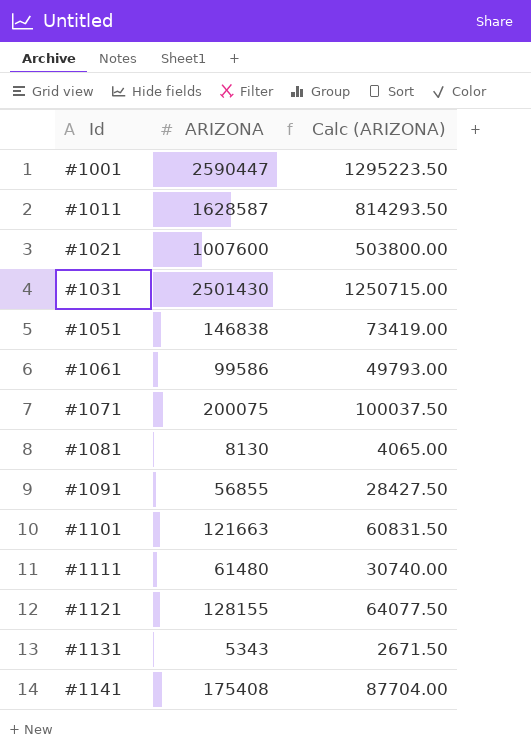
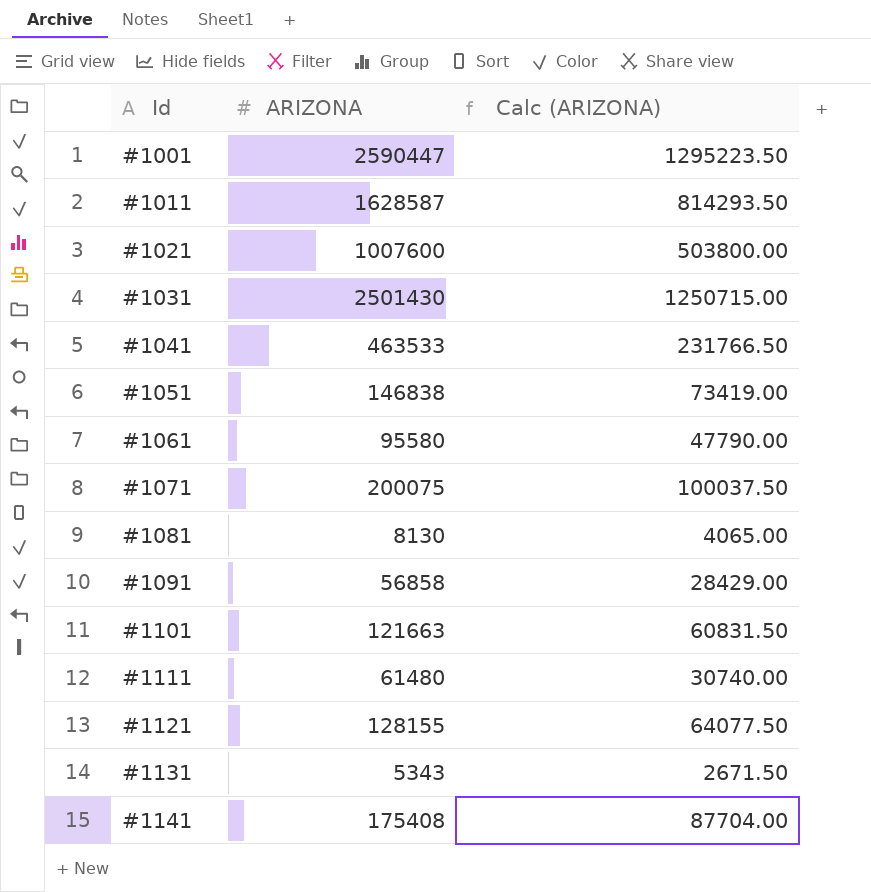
row #1041: none -> 463533 | 231766.50
#1061 | ARIZONA: 99586 -> 95580
#1061 | Calc (ARIZONA): 49793.00 -> 47790.00
#1091 | ARIZONA: 56855 -> 56858
#1091 | Calc (ARIZONA): 28427.50 -> 28429.00

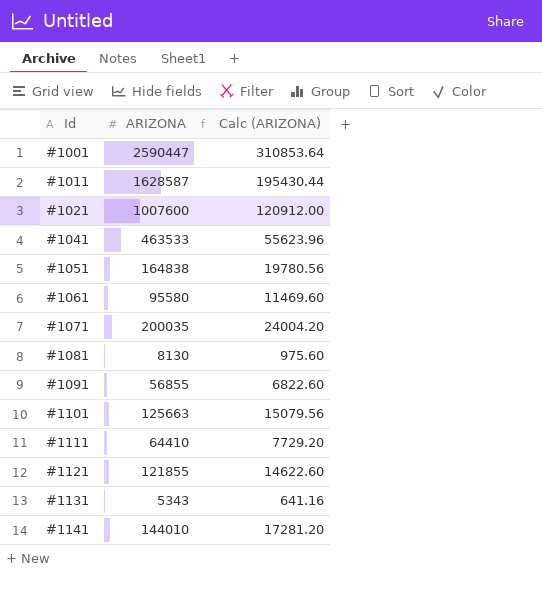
column Calc (ARIZONA) | formula: [ARIZONA] * 0.5 -> [ARIZONA] * 0.12
row #1031: 2501430 | 1250715.00 -> none
#1051 | ARIZONA: 146838 -> 164838
#1071 | ARIZONA: 200075 -> 200035
#1091 | ARIZONA: 56858 -> 56855
#1101 | ARIZONA: 121663 -> 125663
#1111 | ARIZONA: 61480 -> 64410
#1121 | ARIZONA: 128155 -> 121855
#1141 | ARIZONA: 175408 -> 144010

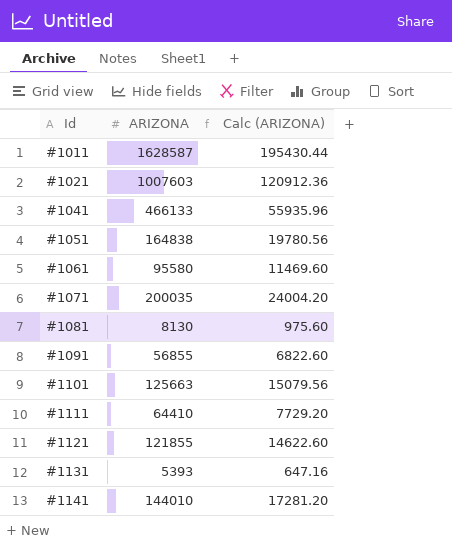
row #1001: 2590447 | 310853.64 -> none
#1021 | ARIZONA: 1007600 -> 1007603
#1021 | Calc (ARIZONA): 120912.00 -> 120912.36
#1041 | ARIZONA: 463533 -> 466133
#1041 | Calc (ARIZONA): 55623.96 -> 55935.96
#1131 | ARIZONA: 5343 -> 5393
#1131 | Calc (ARIZONA): 641.16 -> 647.16

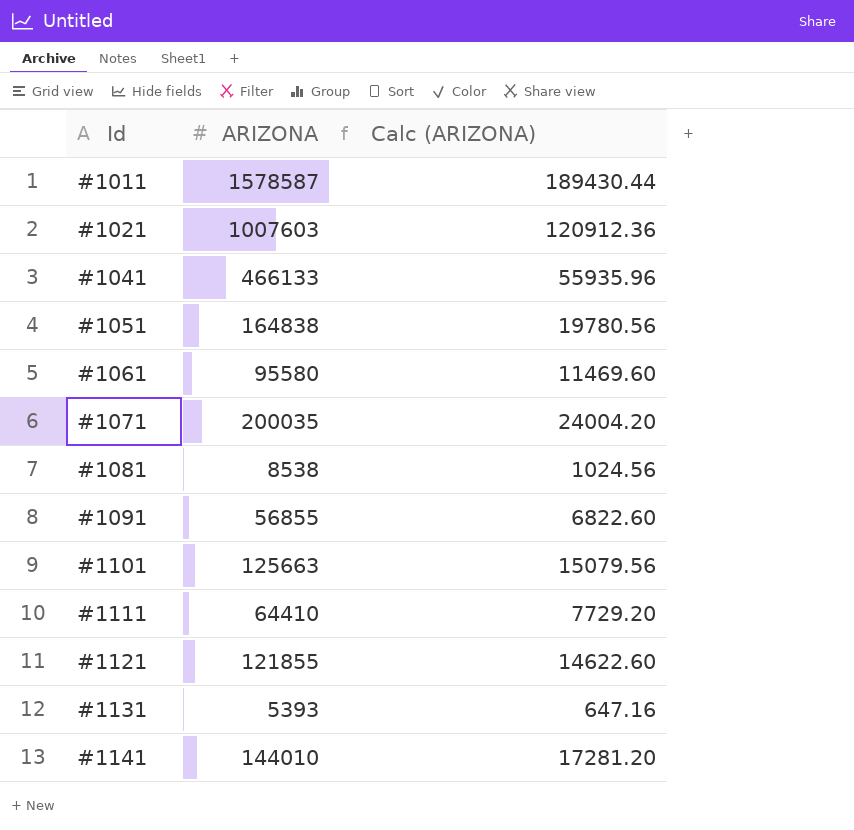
#1011 | ARIZONA: 1628587 -> 1578587
#1011 | Calc (ARIZONA): 195430.44 -> 189430.44
#1081 | ARIZONA: 8130 -> 8538
#1081 | Calc (ARIZONA): 975.60 -> 1024.56

